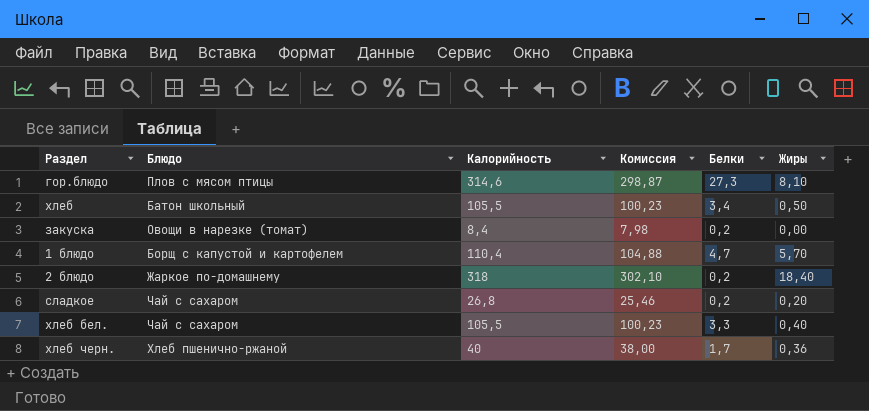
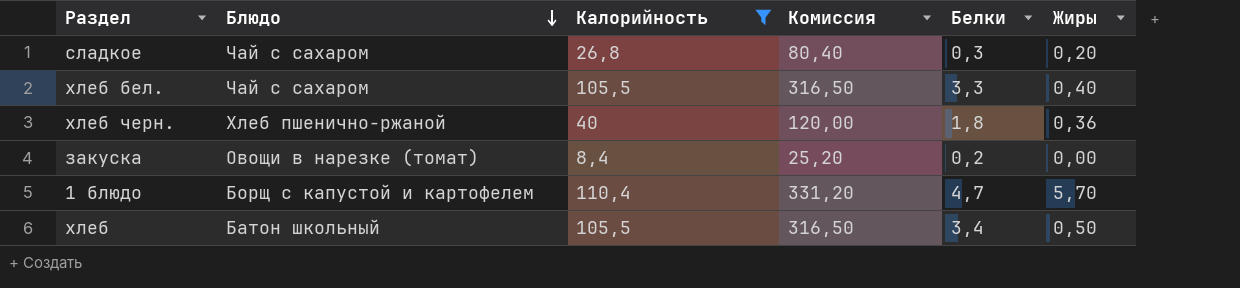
filter: none -> Калорийность <= 110,4
row order: none -> Блюдо descending
column Комиссия | formula: [Калорийность] * 0,95 -> [Калорийность] * 3
сладкое | Белки: 0,2 -> 0,3
хлеб черн. | Белки: 1,7 -> 1,8

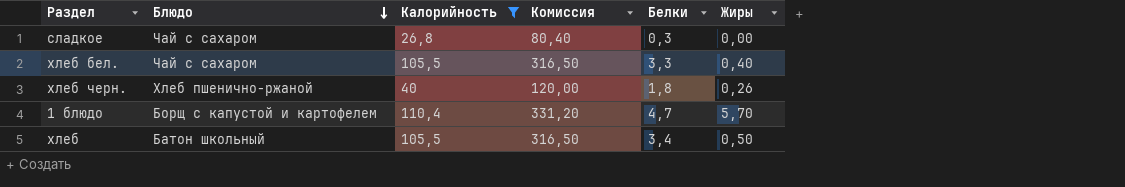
row закуска: Овощи в нарезке (томат) | 8,4 | 25,20 | 0,2 | 0,00 -> none
сладкое | Жиры: 0,20 -> 0,00
хлеб черн. | Жиры: 0,36 -> 0,26

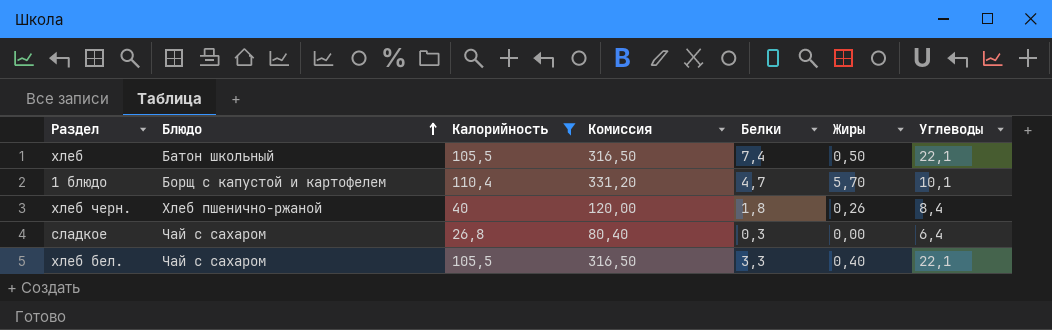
row order: Блюдо descending -> Блюдо ascending
column Углеводы | position: none -> 7
хлеб | Белки: 3,4 -> 7,4

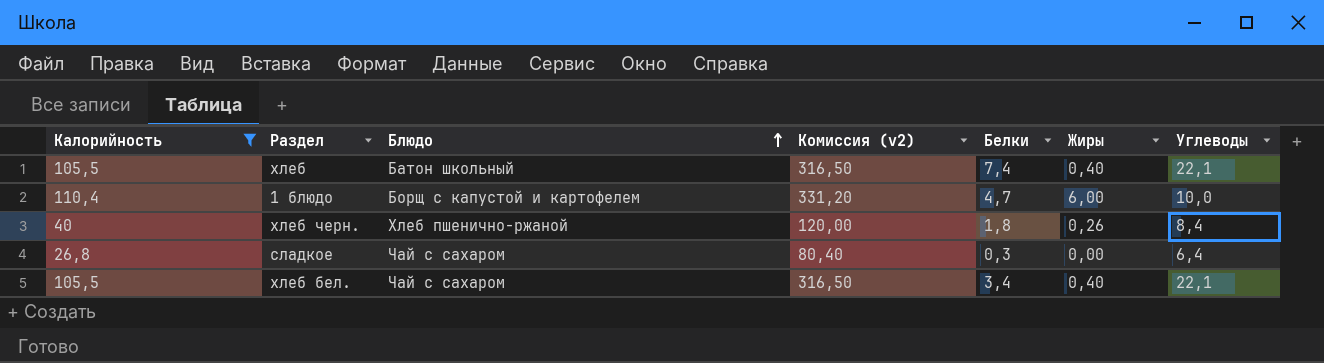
column Калорийность | position: 3 -> 1
column name: Комиссия -> Комиссия (v2)
хлеб | Жиры: 0,50 -> 0,40
1 блюдо | Жиры: 5,70 -> 6,00
1 блюдо | Углеводы: 10,1 -> 10,0
хлеб бел. | Белки: 3,3 -> 3,4

